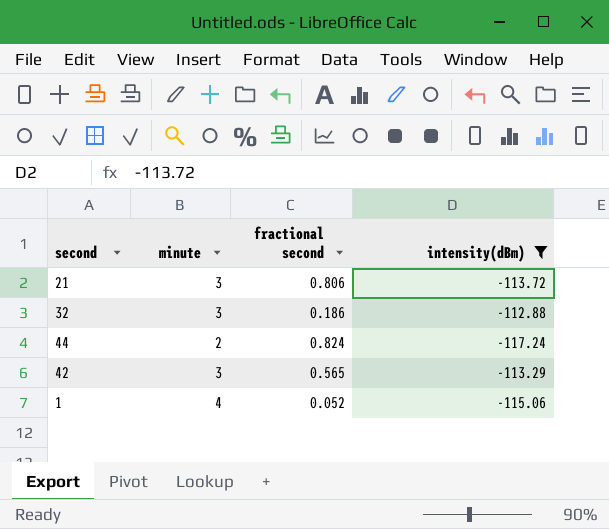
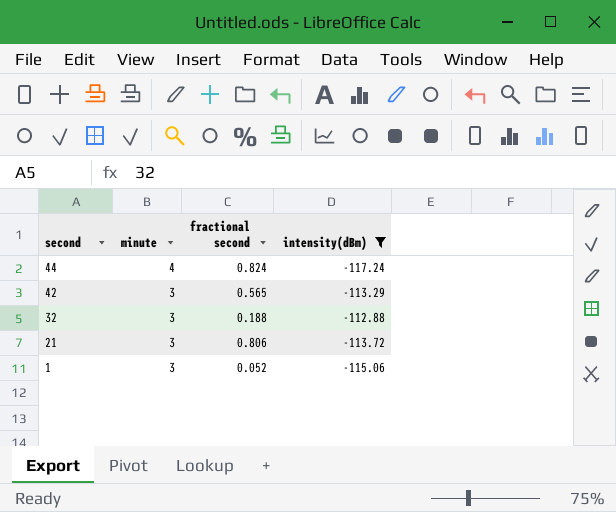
row order: none -> second descending
44 | minute: 2 -> 4
32 | fractional second: 0.186 -> 0.188
1 | minute: 4 -> 3

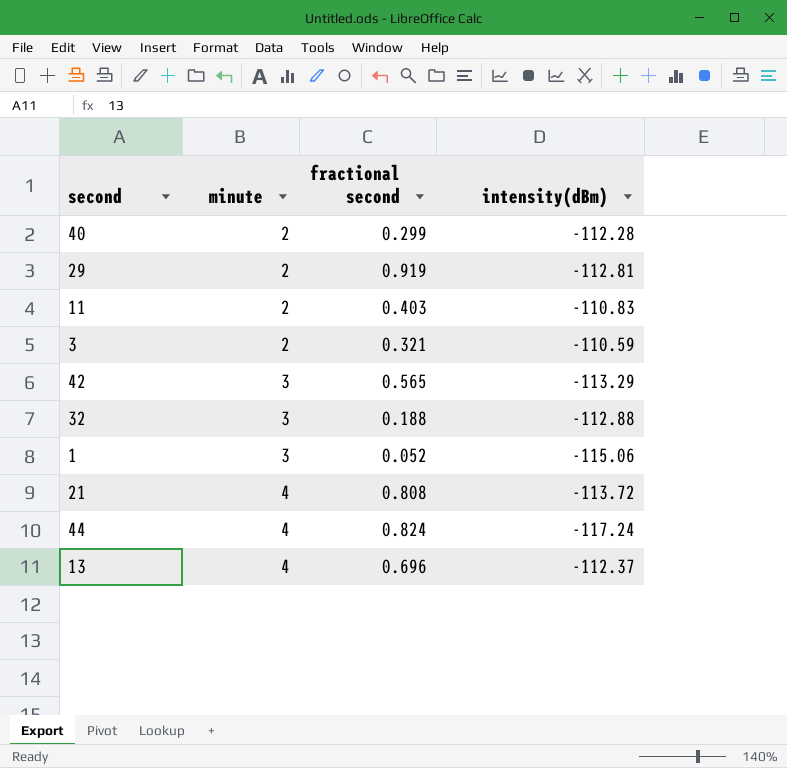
filter: intensity(dBm) <= -112.88 -> none
row order: second descending -> minute ascending
21 | minute: 3 -> 4
21 | fractional second: 0.806 -> 0.808

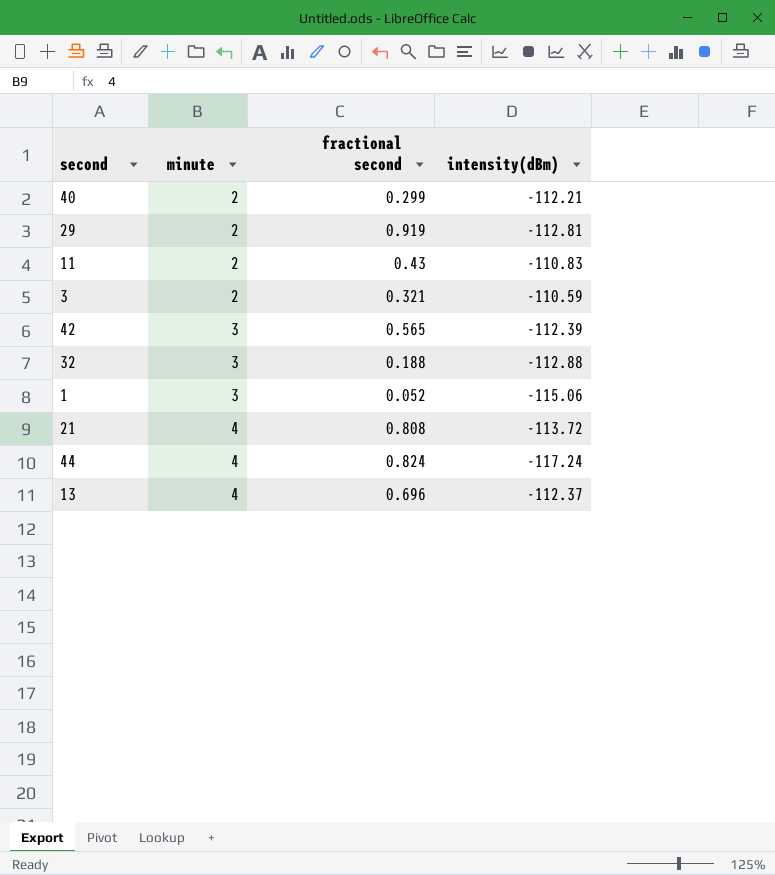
40 | intensity(dBm): -112.28 -> -112.21
11 | fractional second: 0.403 -> 0.43
42 | intensity(dBm): -113.29 -> -112.39

